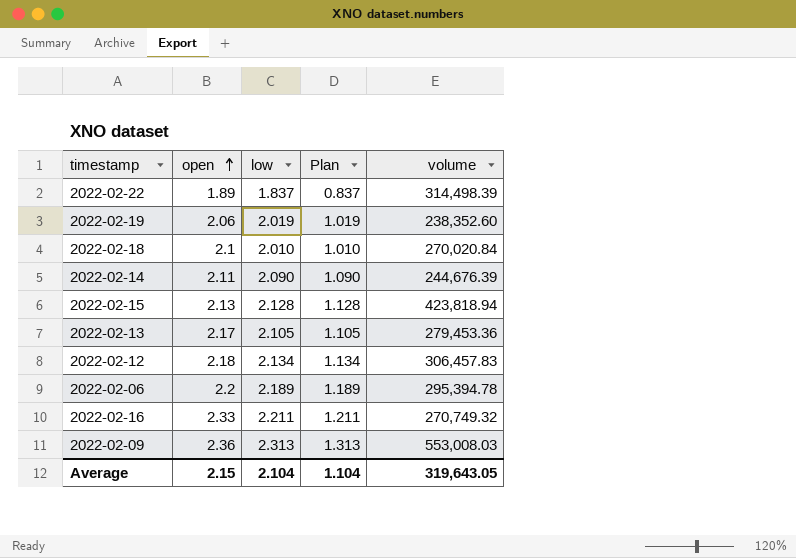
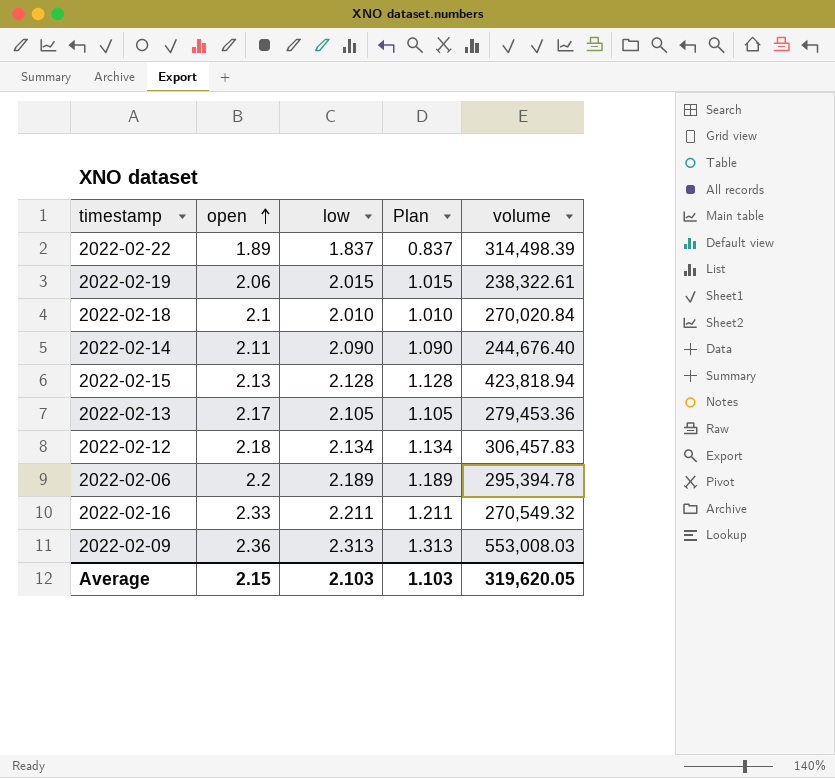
2022-02-19 | low: 2.019 -> 2.015
2022-02-19 | Plan: 1.019 -> 1.015
2022-02-19 | volume: 238,352.60 -> 238,322.61
2022-02-14 | volume: 244,676.39 -> 244,676.40
2022-02-16 | volume: 270,749.32 -> 270,549.32
Average | low: 2.104 -> 2.103
Average | Plan: 1.104 -> 1.103
Average | volume: 319,643.05 -> 319,620.05

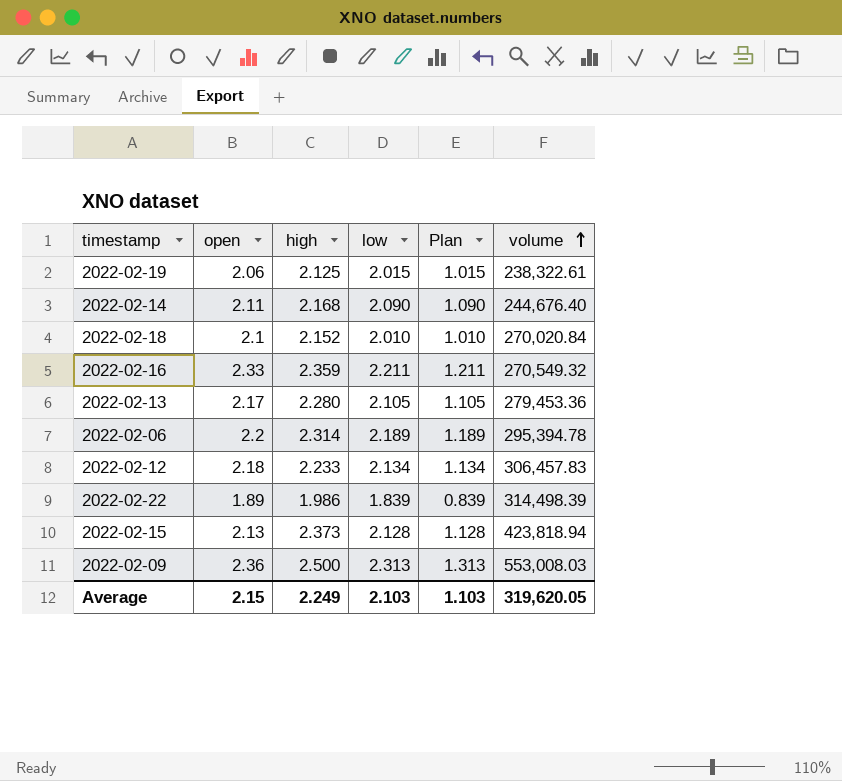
row order: open ascending -> volume ascending
column high | position: none -> 3
2022-02-22 | low: 1.837 -> 1.839
2022-02-22 | Plan: 0.837 -> 0.839

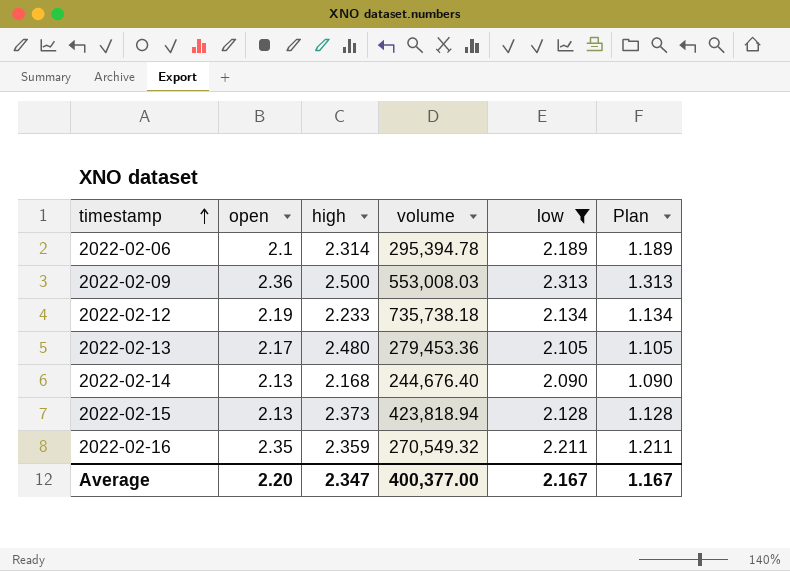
filter: none -> low >= 2.090
row order: volume ascending -> timestamp ascending
column volume | position: 6 -> 4
2022-02-06 | open: 2.2 -> 2.1
2022-02-12 | open: 2.18 -> 2.19
2022-02-12 | volume: 306,457.83 -> 735,738.18
2022-02-13 | high: 2.280 -> 2.480
2022-02-14 | open: 2.11 -> 2.13
2022-02-16 | open: 2.33 -> 2.35
Average | open: 2.15 -> 2.20
Average | high: 2.249 -> 2.347
Average | volume: 319,620.05 -> 400,377.00
Average | low: 2.103 -> 2.167
Average | Plan: 1.103 -> 1.167

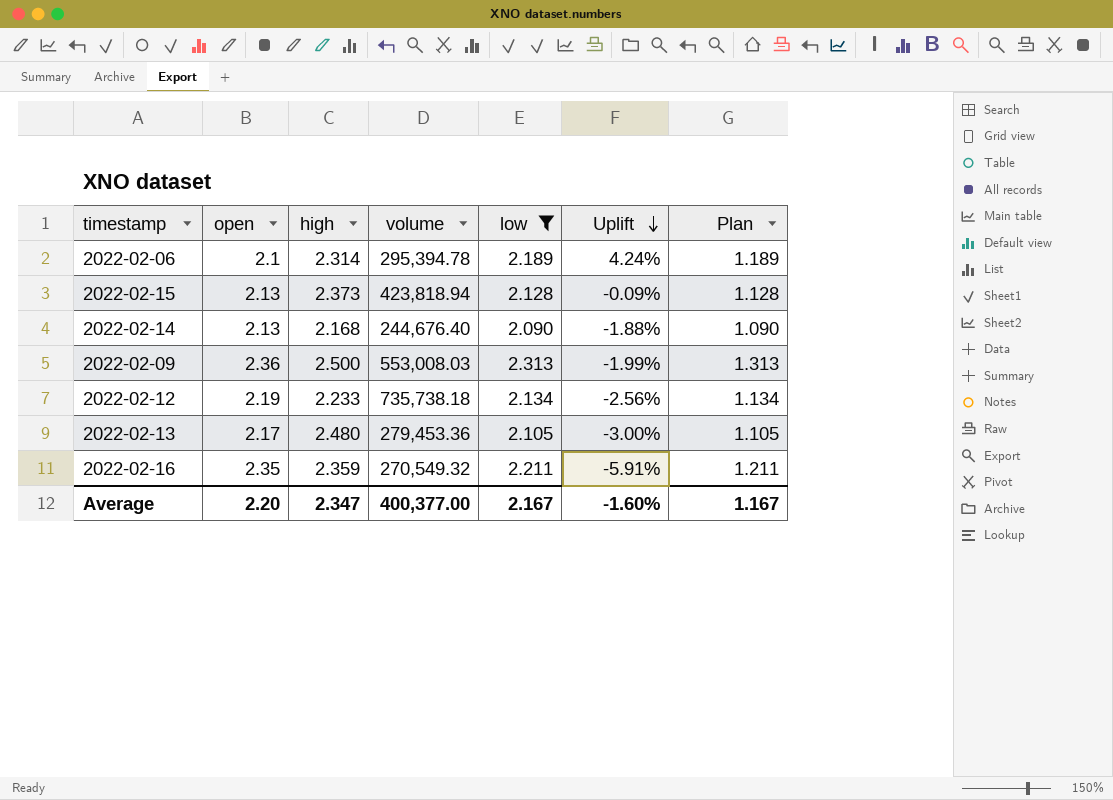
row order: timestamp ascending -> Uplift descending
column Uplift | formula: none -> ([low] - [open]) / [open]

